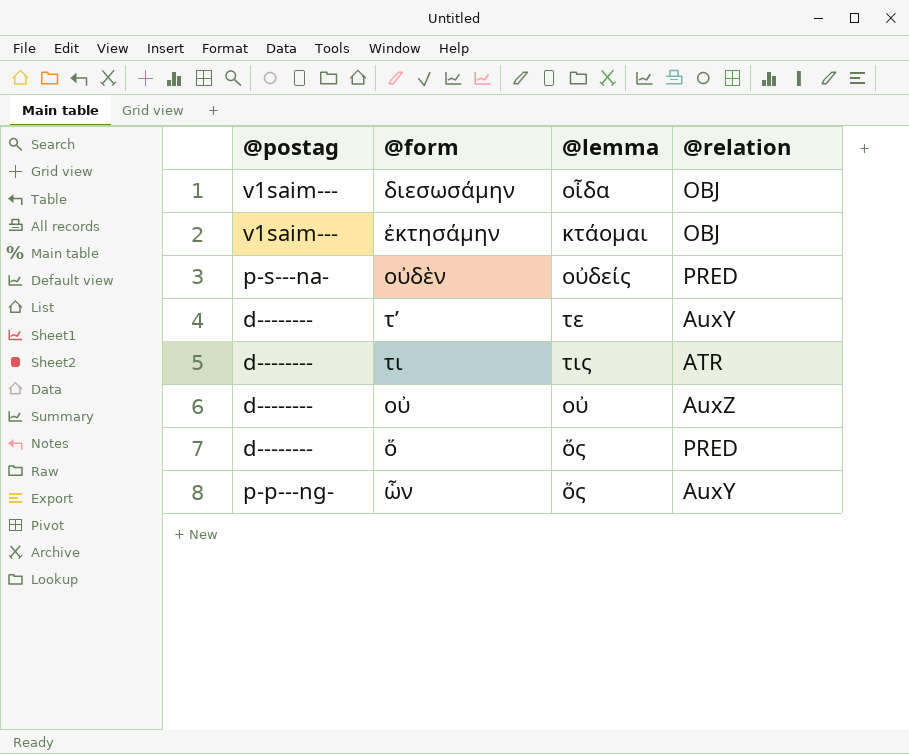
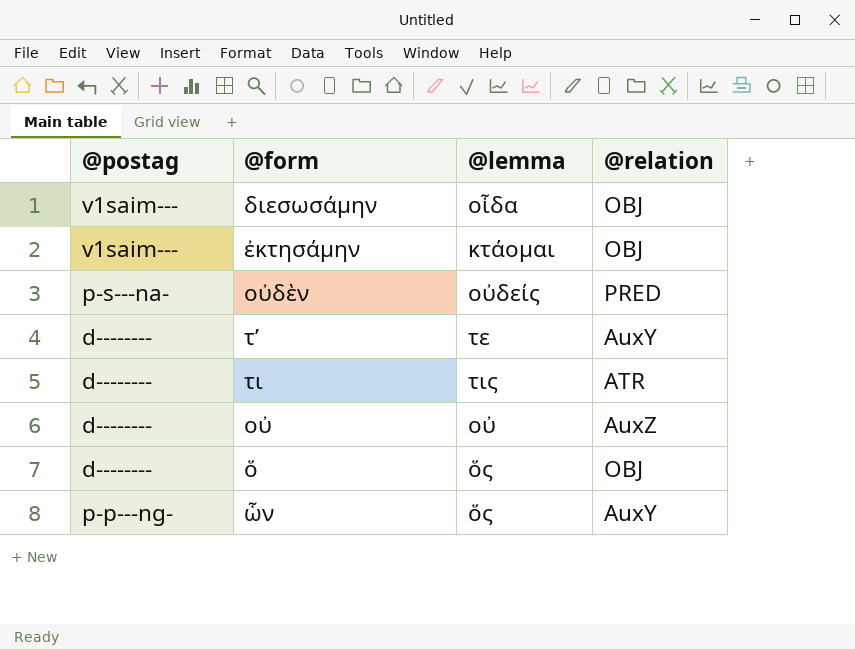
ὅ | @relation: PRED -> OBJ

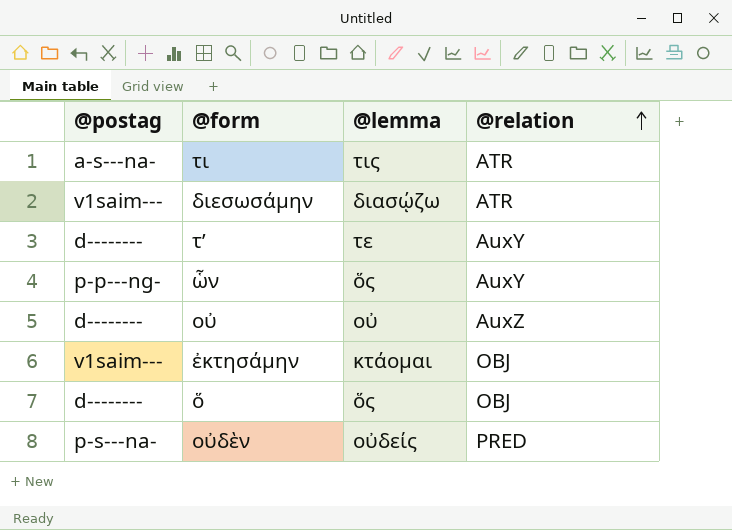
row order: none -> @relation ascending
τι | @postag: d-------- -> a-s---na-
διεσωσάμην | @lemma: οἶδα -> διασῴζω
διεσωσάμην | @relation: OBJ -> ATR

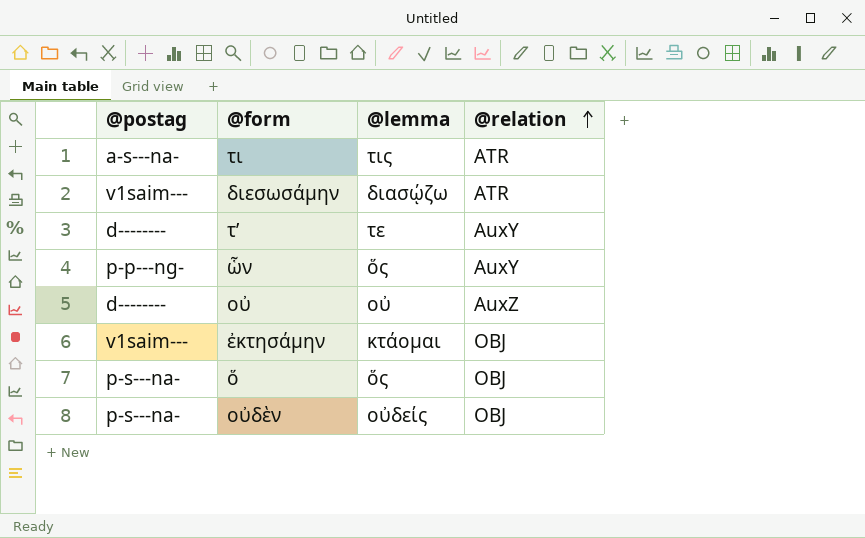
ὅ | @postag: d-------- -> p-s---na-
οὐδὲν | @relation: PRED -> OBJ

